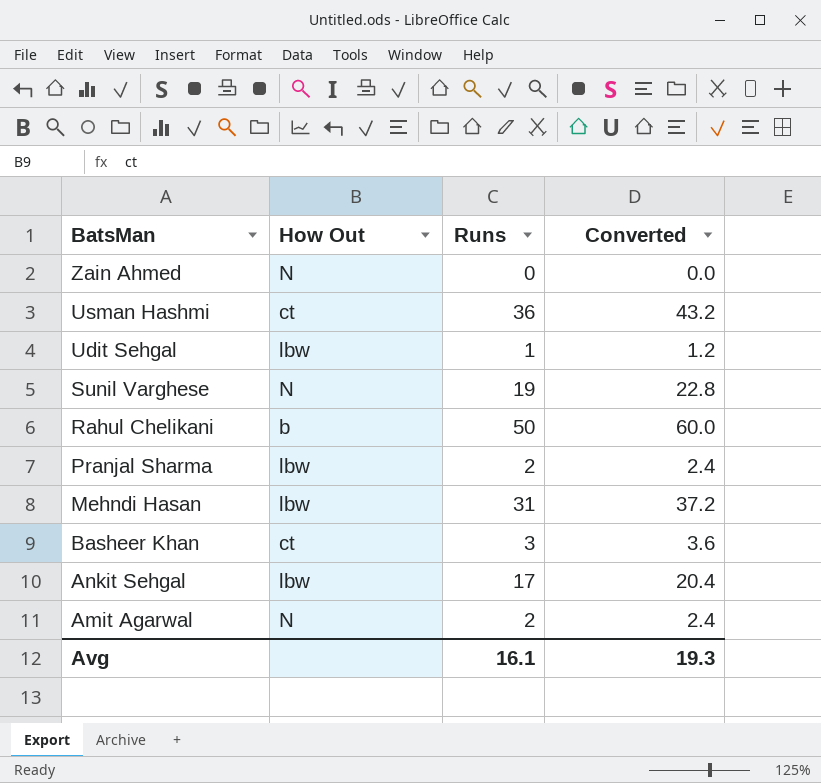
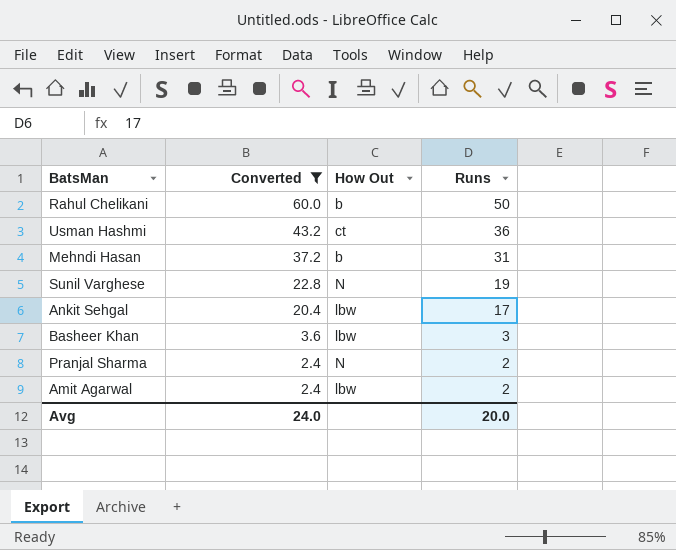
filter: none -> Converted >= 2.4
row order: BatsMan descending -> Converted descending
column Converted | position: 4 -> 2
Mehndi Hasan | How Out: lbw -> b
Basheer Khan | How Out: ct -> lbw
Pranjal Sharma | How Out: lbw -> N
Amit Agarwal | How Out: N -> lbw
Avg | Converted: 19.3 -> 24.0
Avg | Runs: 16.1 -> 20.0

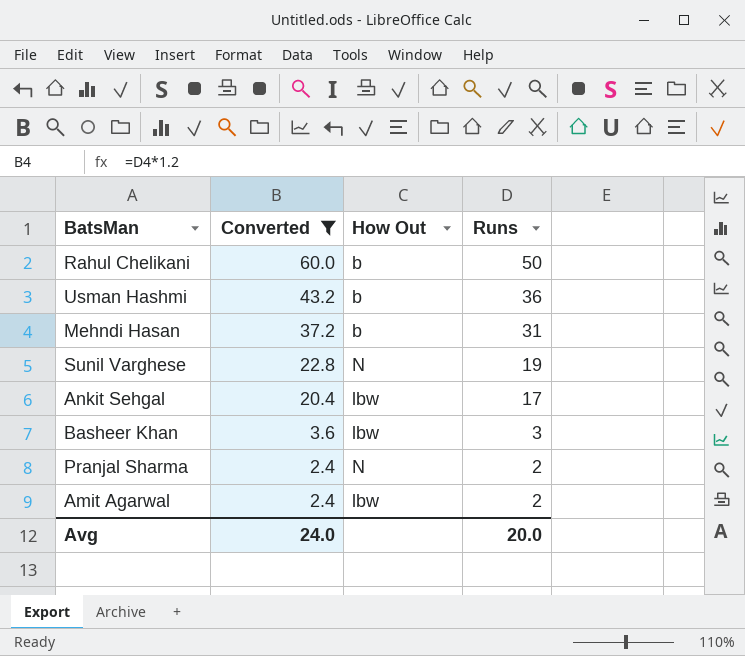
Usman Hashmi | How Out: ct -> b

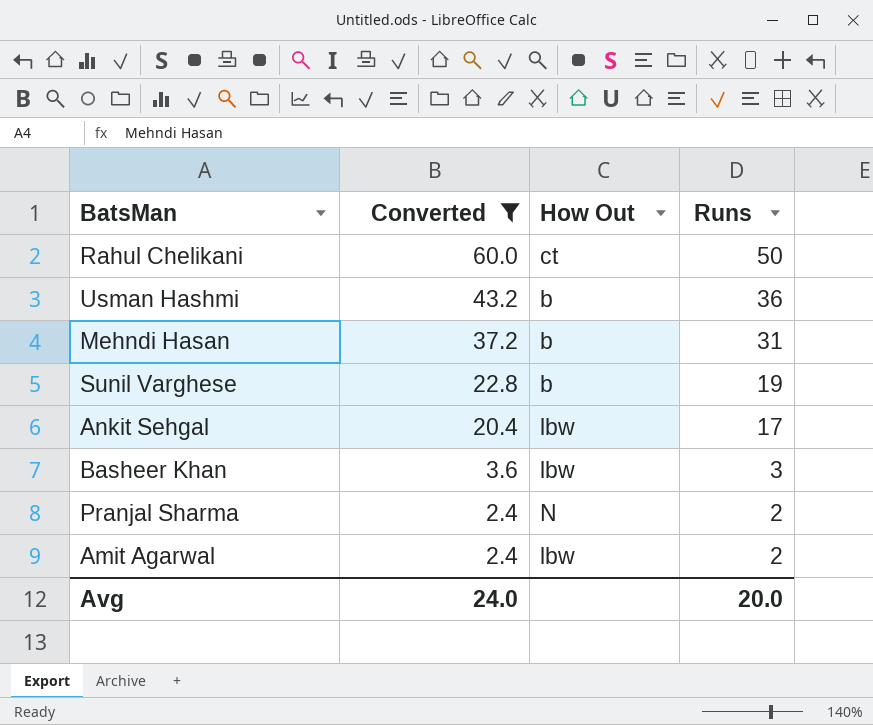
Rahul Chelikani | How Out: b -> ct
Sunil Varghese | How Out: N -> b

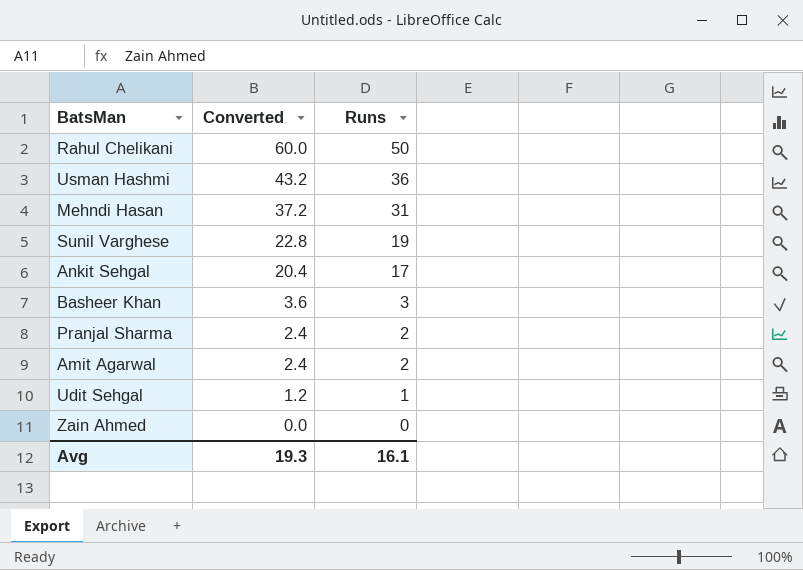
filter: Converted >= 2.4 -> none
column How Out | position: 3 -> none
Avg | Converted: 24.0 -> 19.3
Avg | Runs: 20.0 -> 16.1

